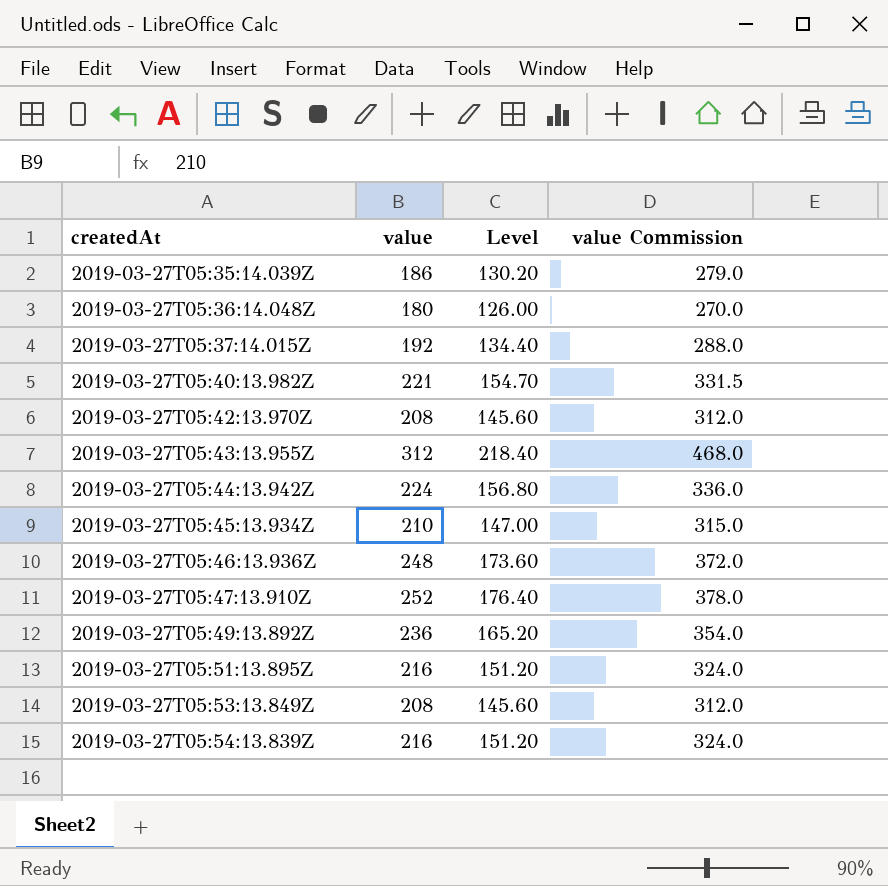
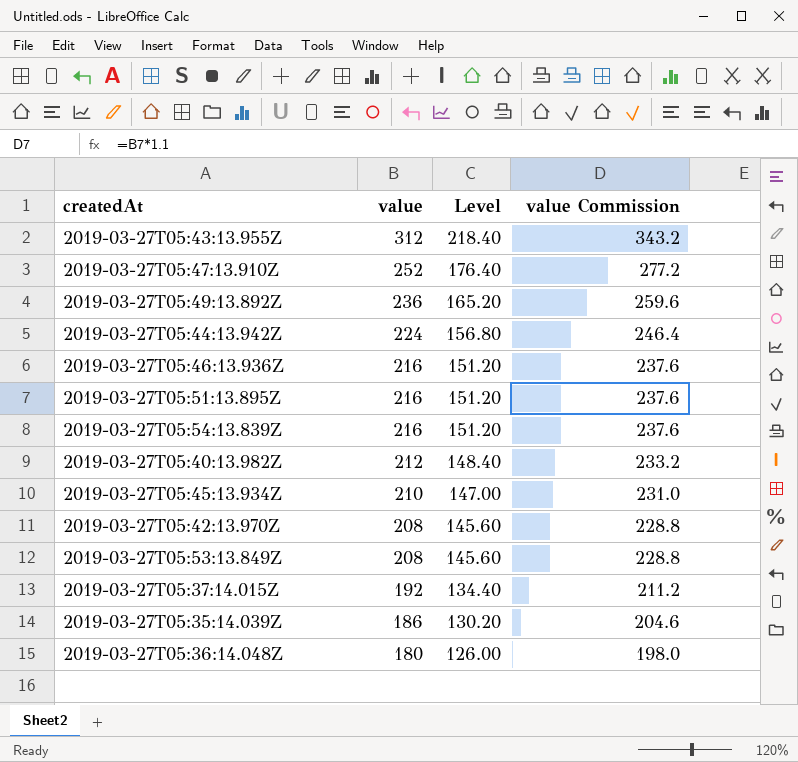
row order: createdAt ascending -> value descending
column value Commission | formula: [value] * 1.5 -> [value] * 1.1
2019-03-27T05:46:13.936Z | value: 248 -> 216
2019-03-27T05:46:13.936Z | Level: 173.60 -> 151.20
2019-03-27T05:40:13.982Z | value: 221 -> 212
2019-03-27T05:40:13.982Z | Level: 154.70 -> 148.40

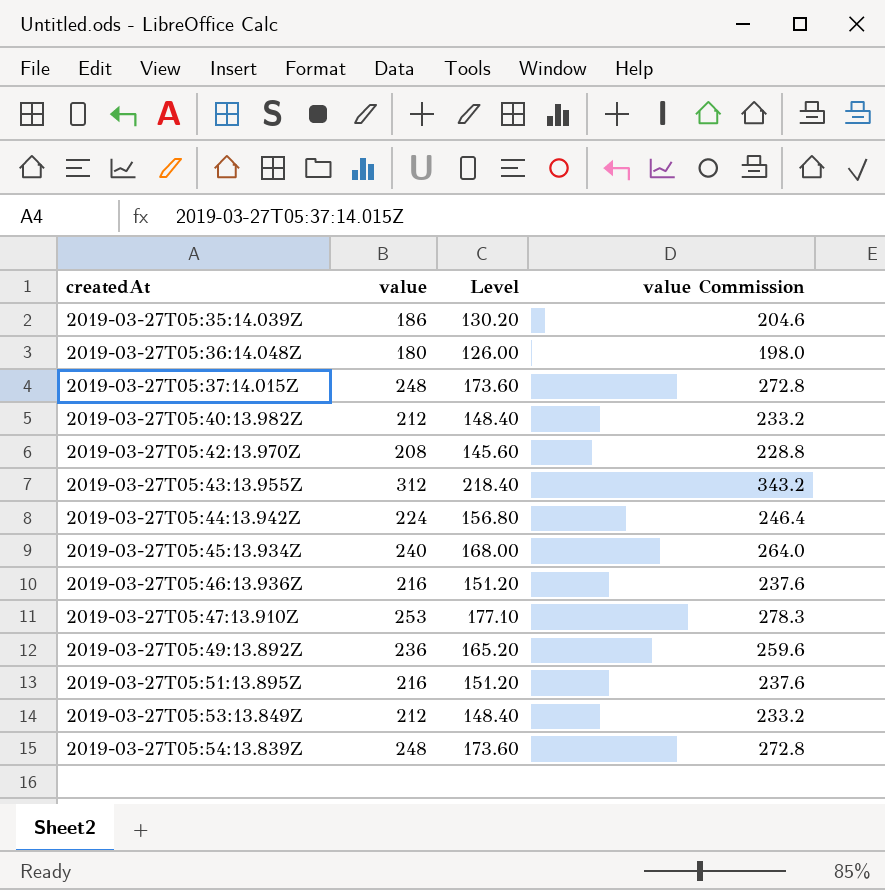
row order: value descending -> createdAt ascending
2019-03-27T05:37:14.015Z | value: 192 -> 248
2019-03-27T05:37:14.015Z | Level: 134.40 -> 173.60
2019-03-27T05:37:14.015Z | value Commission: 211.2 -> 272.8
2019-03-27T05:45:13.934Z | value: 210 -> 240
2019-03-27T05:45:13.934Z | Level: 147.00 -> 168.00
2019-03-27T05:45:13.934Z | value Commission: 231.0 -> 264.0
2019-03-27T05:47:13.910Z | value: 252 -> 253
2019-03-27T05:47:13.910Z | Level: 176.40 -> 177.10
2019-03-27T05:47:13.910Z | value Commission: 277.2 -> 278.3
2019-03-27T05:53:13.849Z | value: 208 -> 212
2019-03-27T05:53:13.849Z | Level: 145.60 -> 148.40
2019-03-27T05:53:13.849Z | value Commission: 228.8 -> 233.2
2019-03-27T05:54:13.839Z | value: 216 -> 248
2019-03-27T05:54:13.839Z | Level: 151.20 -> 173.60
2019-03-27T05:54:13.839Z | value Commission: 237.6 -> 272.8

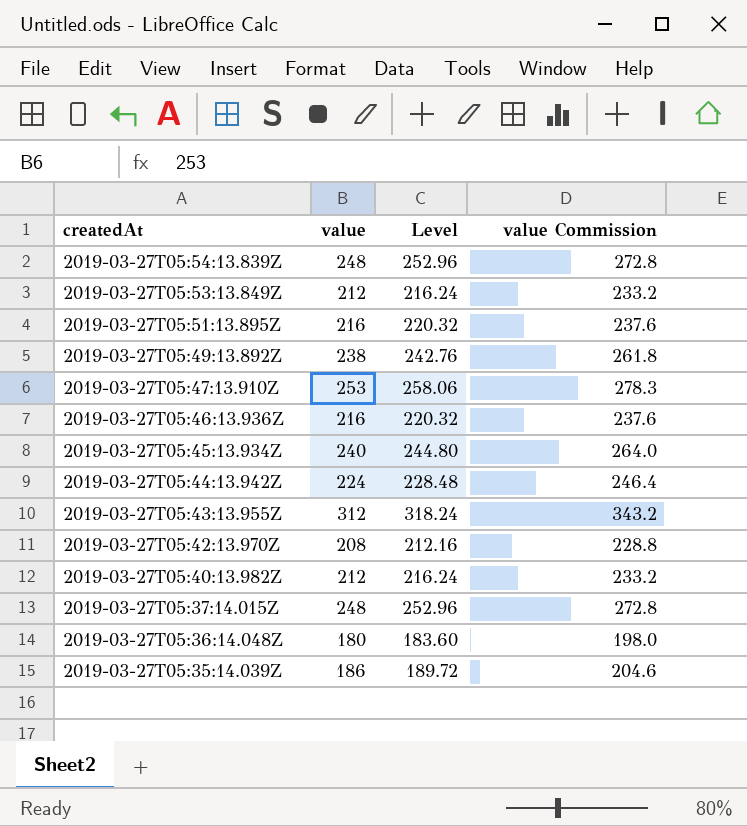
row order: createdAt ascending -> createdAt descending
column Level | formula: [value] * 0.7 -> [value] * 1.02
2019-03-27T05:49:13.892Z | value: 236 -> 238
2019-03-27T05:49:13.892Z | value Commission: 259.6 -> 261.8

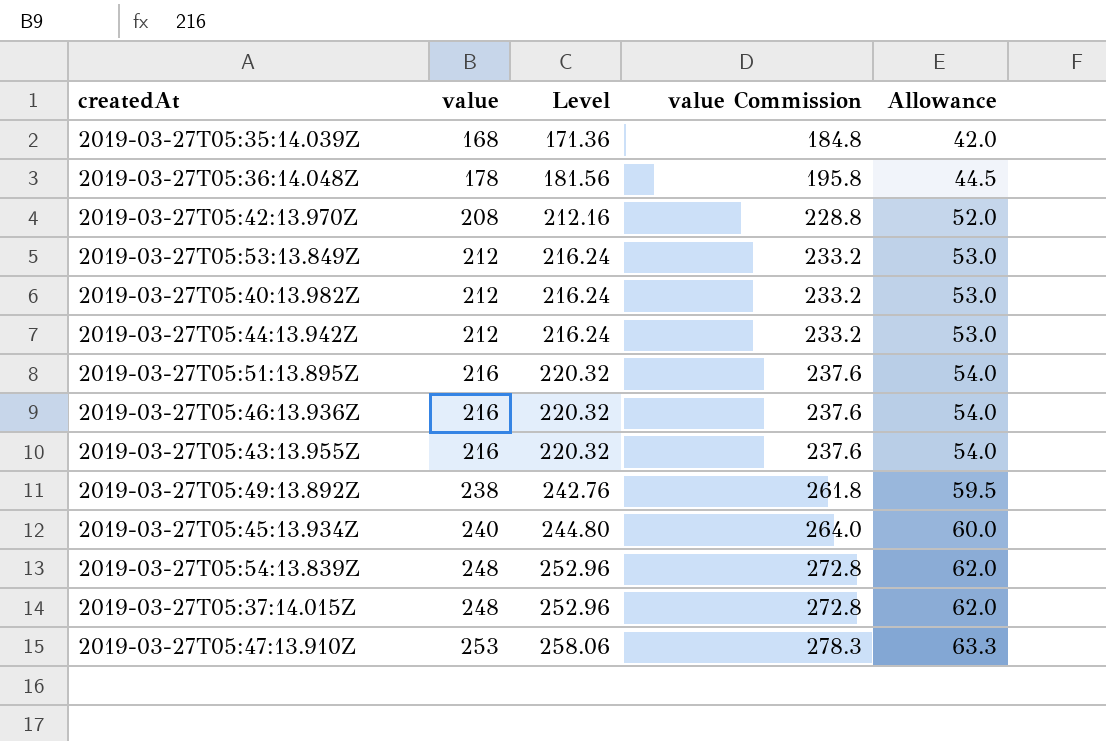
row order: createdAt descending -> value ascending
column Allowance | formula: none -> [value] * 0.25
2019-03-27T05:35:14.039Z | value: 186 -> 168
2019-03-27T05:35:14.039Z | Level: 189.72 -> 171.36
2019-03-27T05:35:14.039Z | value Commission: 204.6 -> 184.8
2019-03-27T05:36:14.048Z | value: 180 -> 178
2019-03-27T05:36:14.048Z | Level: 183.60 -> 181.56
2019-03-27T05:36:14.048Z | value Commission: 198.0 -> 195.8
2019-03-27T05:44:13.942Z | value: 224 -> 212
2019-03-27T05:44:13.942Z | Level: 228.48 -> 216.24
2019-03-27T05:44:13.942Z | value Commission: 246.4 -> 233.2
2019-03-27T05:43:13.955Z | value: 312 -> 216
2019-03-27T05:43:13.955Z | Level: 318.24 -> 220.32
2019-03-27T05:43:13.955Z | value Commission: 343.2 -> 237.6

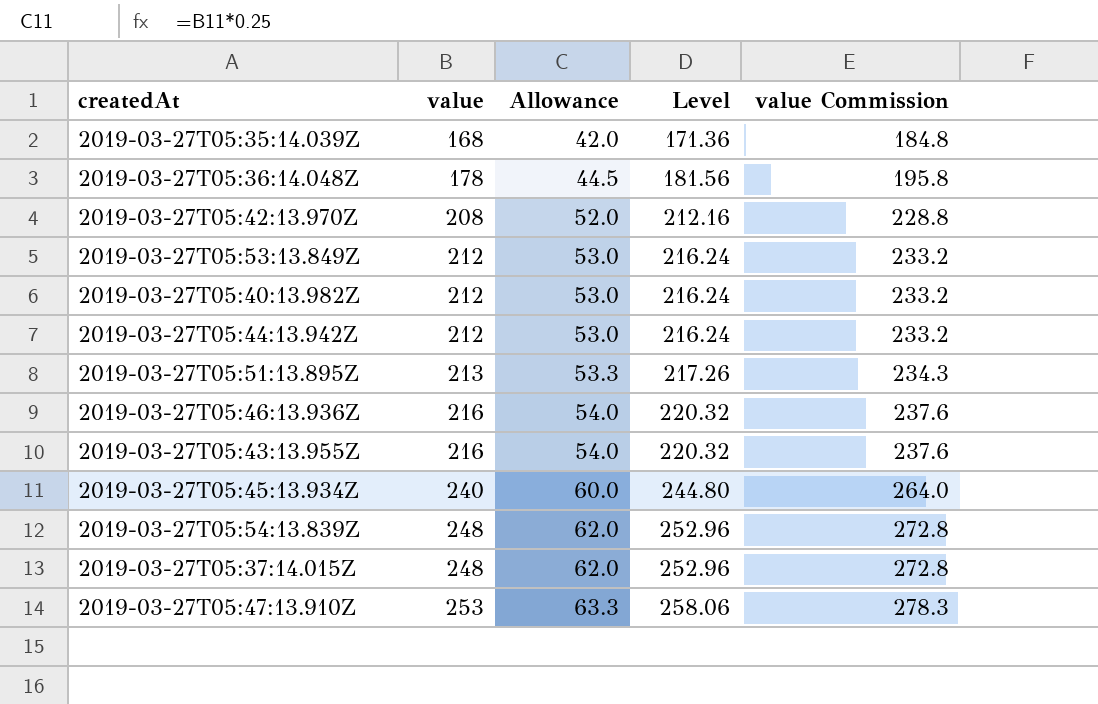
column Allowance | position: 5 -> 3
row 2019-03-27T05:49:13.892Z: 238 | 242.76 | 261.8 | 59.5 -> none
2019-03-27T05:51:13.895Z | value: 216 -> 213
2019-03-27T05:51:13.895Z | Allowance: 54.0 -> 53.3
2019-03-27T05:51:13.895Z | Level: 220.32 -> 217.26
2019-03-27T05:51:13.895Z | value Commission: 237.6 -> 234.3

